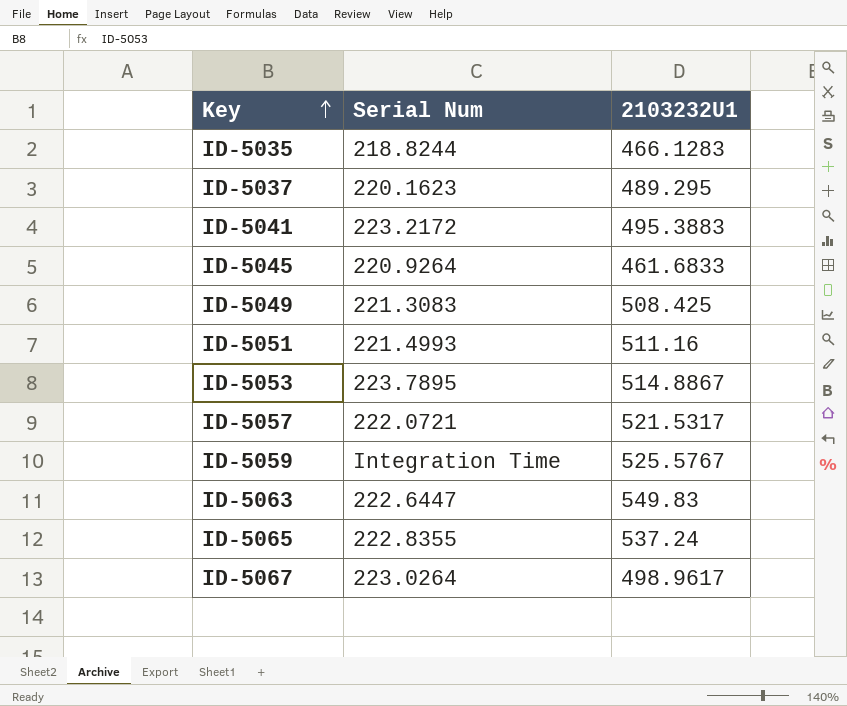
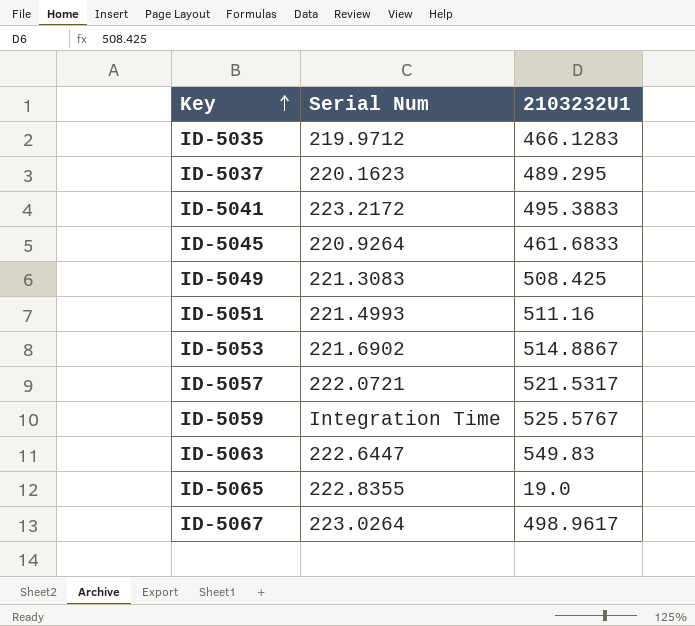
ID-5035 | Serial Num: 218.8244 -> 219.9712
ID-5053 | Serial Num: 223.7895 -> 221.6902
ID-5065 | 2103232U1: 537.24 -> 19.0

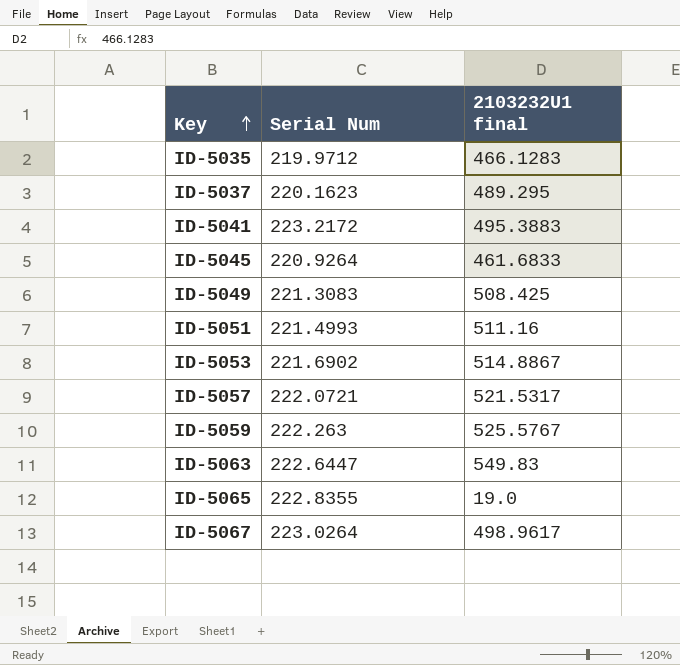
column name: 2103232U1 -> 2103232U1 final
ID-5059 | Serial Num: Integration Time -> 222.263

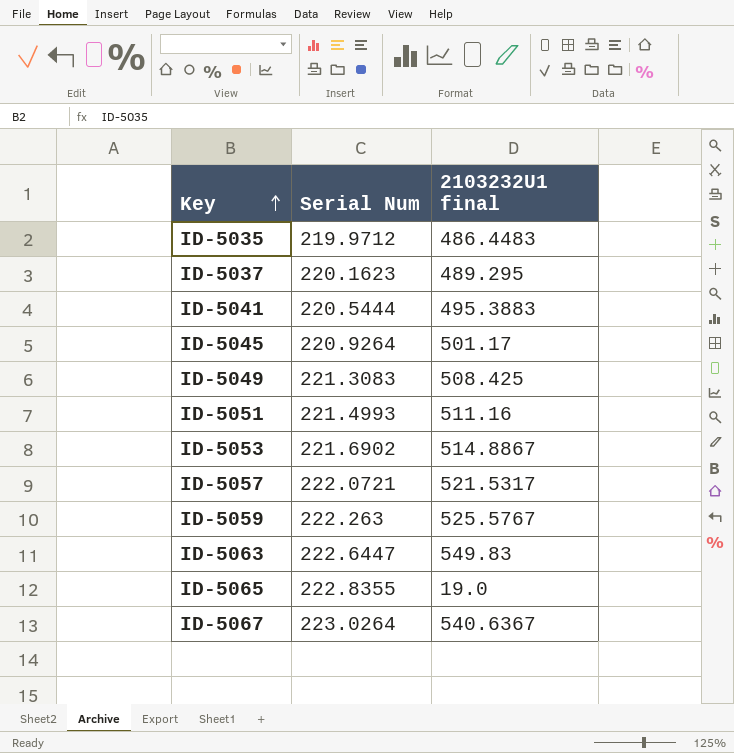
ID-5035 | 2103232U1 final: 466.1283 -> 486.4483
ID-5041 | Serial Num: 223.2172 -> 220.5444
ID-5045 | 2103232U1 final: 461.6833 -> 501.17
ID-5067 | 2103232U1 final: 498.9617 -> 540.6367

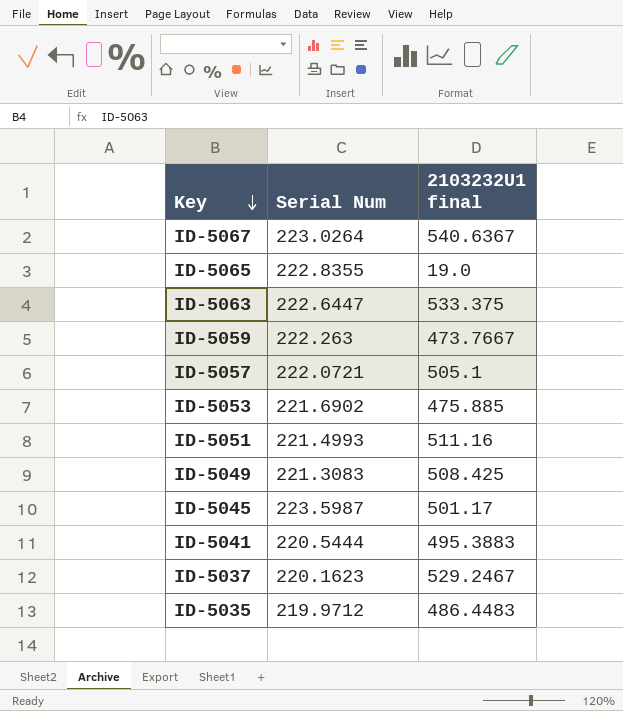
row order: Key ascending -> Key descending
ID-5063 | 2103232U1 final: 549.83 -> 533.375
ID-5059 | 2103232U1 final: 525.5767 -> 473.7667
ID-5057 | 2103232U1 final: 521.5317 -> 505.1
ID-5053 | 2103232U1 final: 514.8867 -> 475.885
ID-5045 | Serial Num: 220.9264 -> 223.5987
ID-5037 | 2103232U1 final: 489.295 -> 529.2467

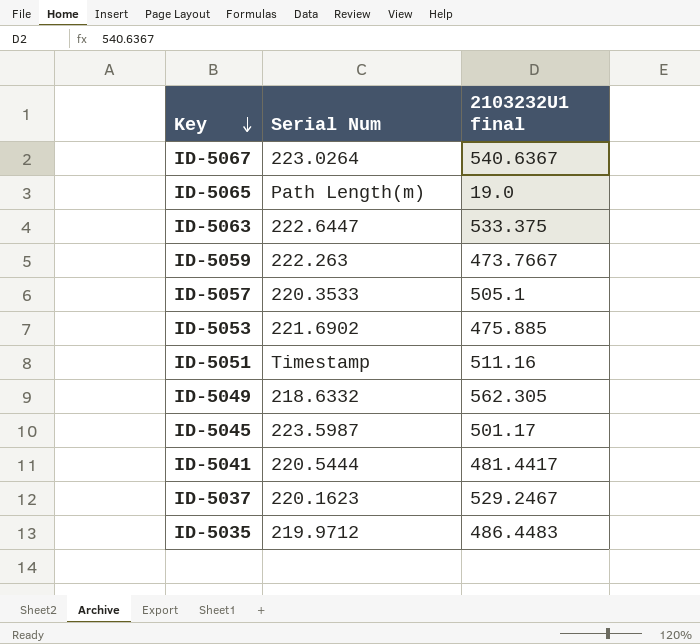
ID-5065 | Serial Num: 222.8355 -> Path Length(m)
ID-5057 | Serial Num: 222.0721 -> 220.3533
ID-5051 | Serial Num: 221.4993 -> Timestamp
ID-5049 | Serial Num: 221.3083 -> 218.6332
ID-5049 | 2103232U1 final: 508.425 -> 562.305
ID-5041 | 2103232U1 final: 495.3883 -> 481.4417

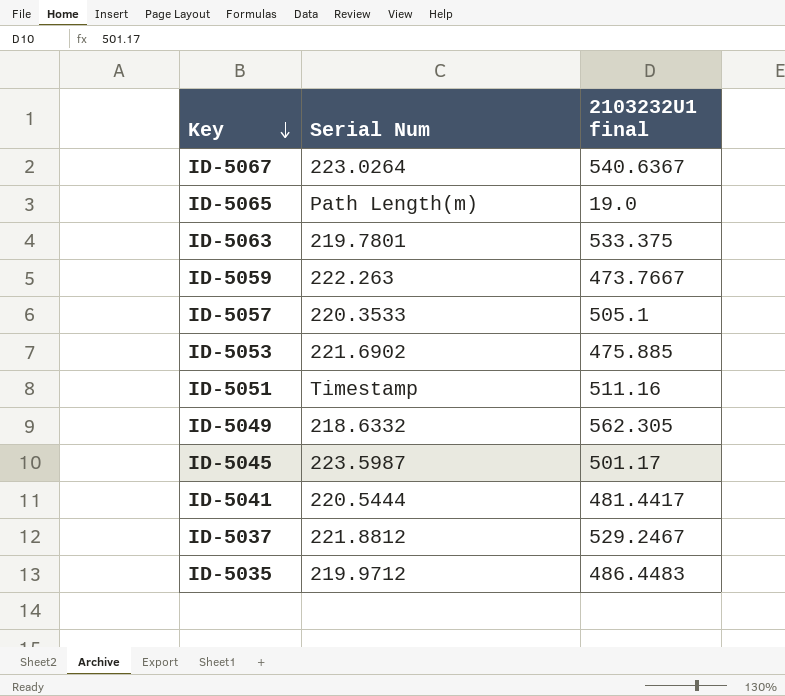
ID-5063 | Serial Num: 222.6447 -> 219.7801
ID-5037 | Serial Num: 220.1623 -> 221.8812

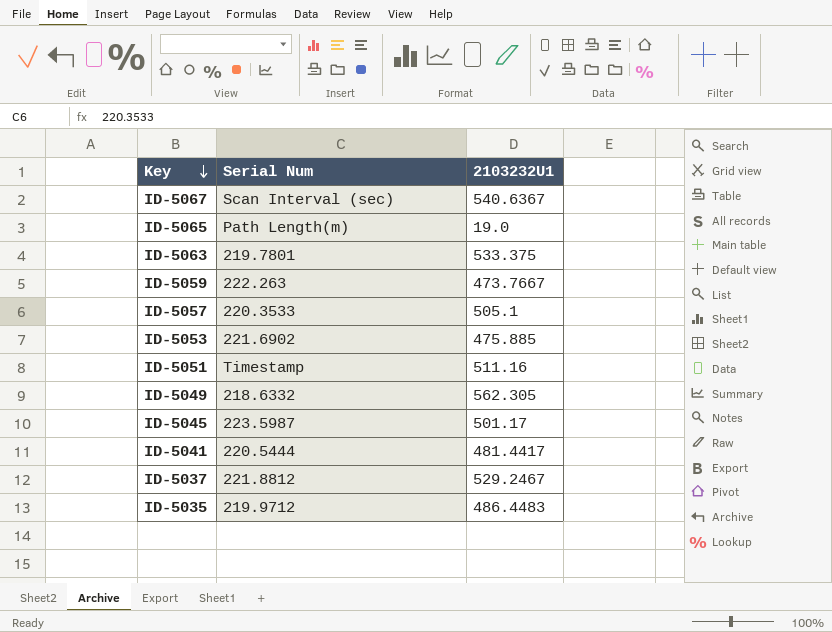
column name: 2103232U1 final -> 2103232U1
ID-5067 | Serial Num: 223.0264 -> Scan Interval (sec)

